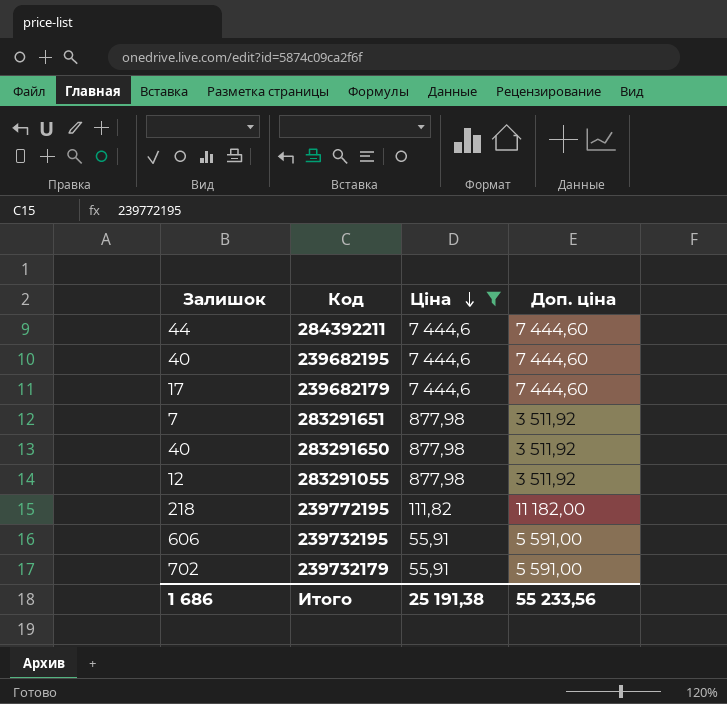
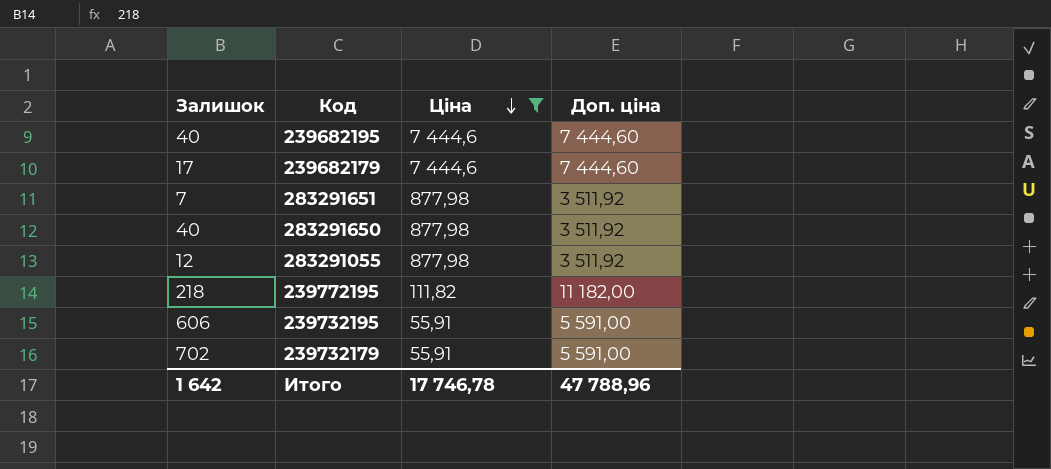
row 284392211: 44 | 7 444,6 | 7 444,60 -> none
Итого | Залишок: 1 686 -> 1 642
Итого | Ціна: 25 191,38 -> 17 746,78
Итого | Доп. ціна: 55 233,56 -> 47 788,96

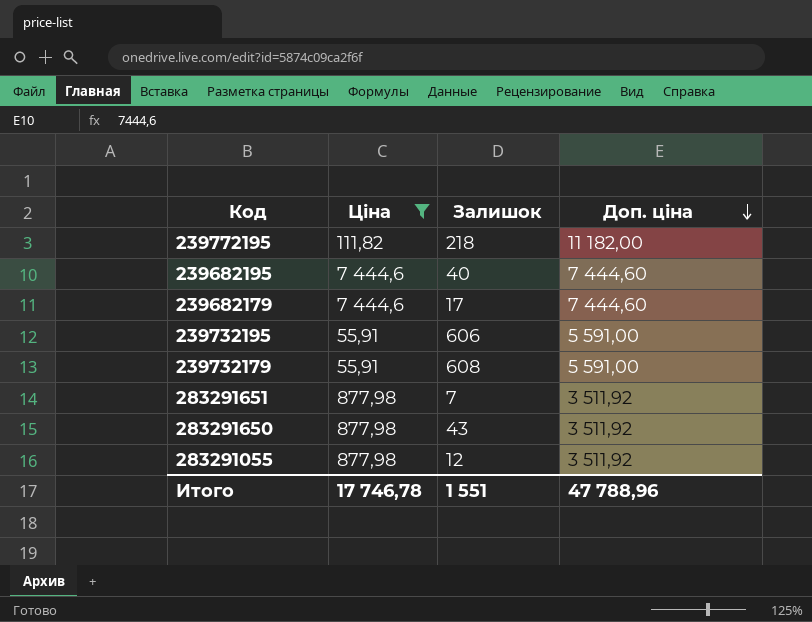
row order: Ціна descending -> Доп. ціна descending
column Залишок | position: 1 -> 3
239732179 | Залишок: 702 -> 608
283291650 | Залишок: 40 -> 43
Итого | Залишок: 1 642 -> 1 551

